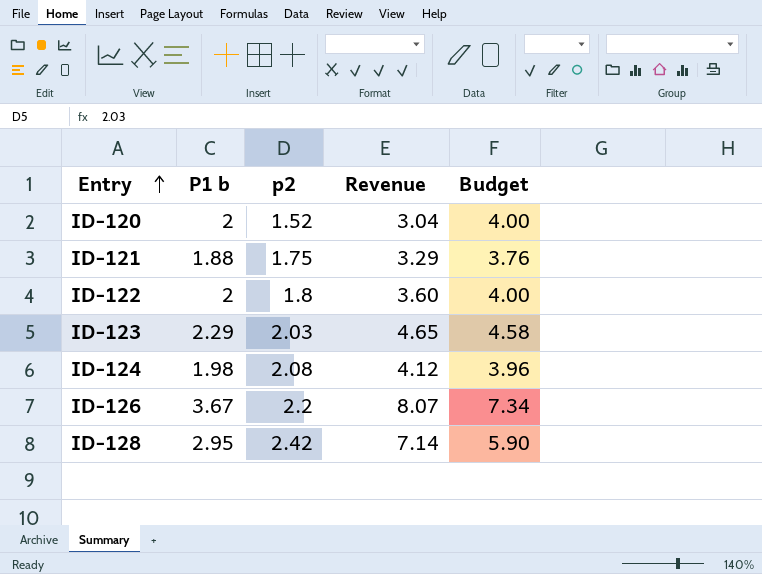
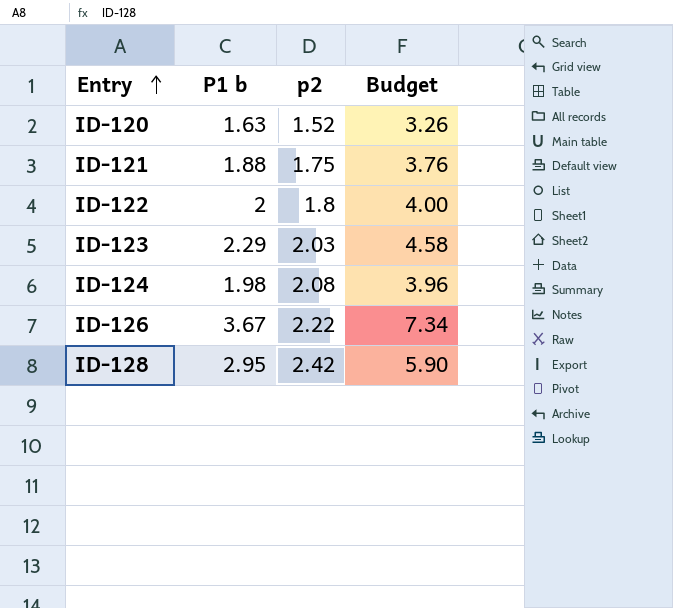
column Revenue | formula: [P1 b] * [p2] -> none
ID-120 | P1 b: 2 -> 1.63
ID-120 | Budget: 4.00 -> 3.26
ID-126 | p2: 2.2 -> 2.22

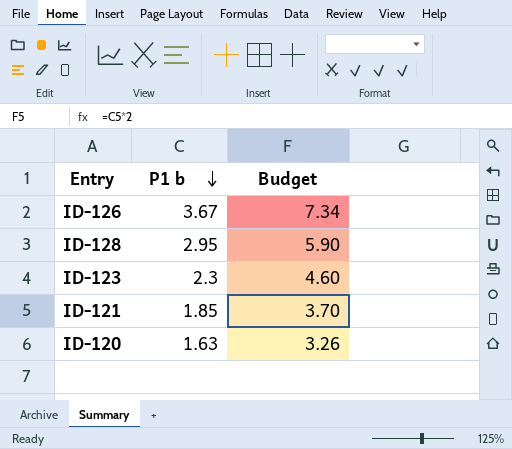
row order: Entry ascending -> P1 b descending
column p2 | position: 3 -> none
row ID-122: 2 | 1.8 | 4.00 -> none
row ID-124: 1.98 | 2.08 | 3.96 -> none
ID-123 | P1 b: 2.29 -> 2.3
ID-123 | Budget: 4.58 -> 4.60
ID-121 | P1 b: 1.88 -> 1.85
ID-121 | Budget: 3.76 -> 3.70

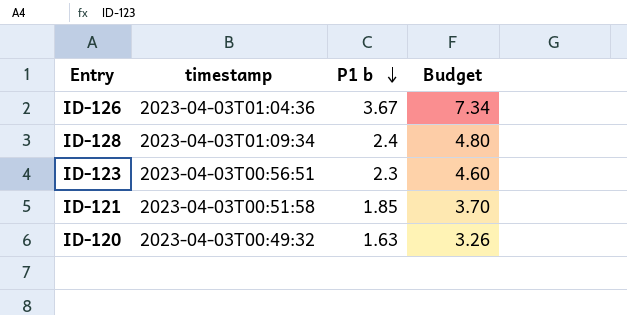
column timestamp | position: none -> 2
ID-128 | P1 b: 2.95 -> 2.4
ID-128 | Budget: 5.90 -> 4.80

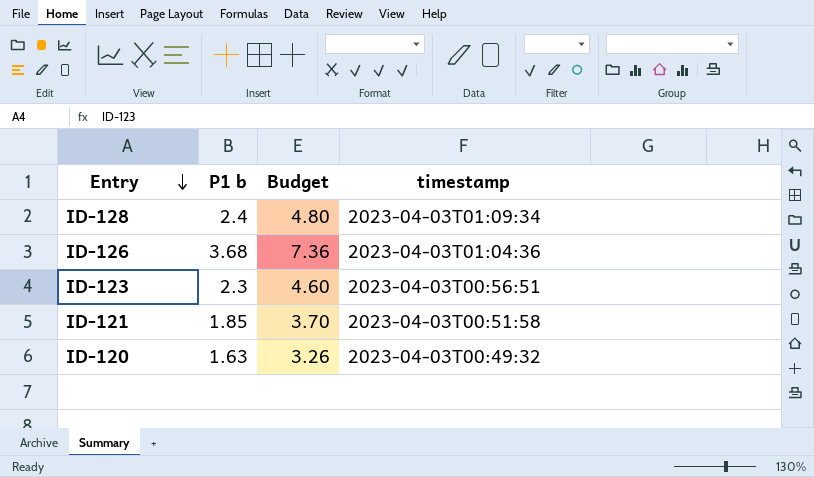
row order: P1 b descending -> Entry descending
column timestamp | position: 2 -> 4
ID-126 | P1 b: 3.67 -> 3.68
ID-126 | Budget: 7.34 -> 7.36

